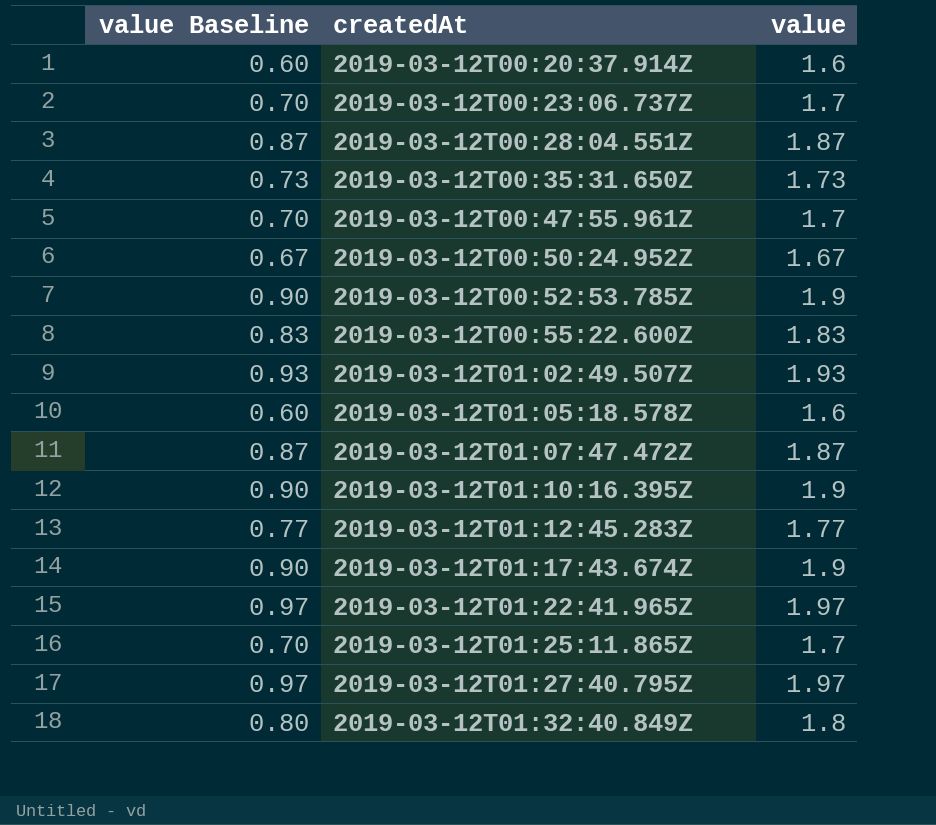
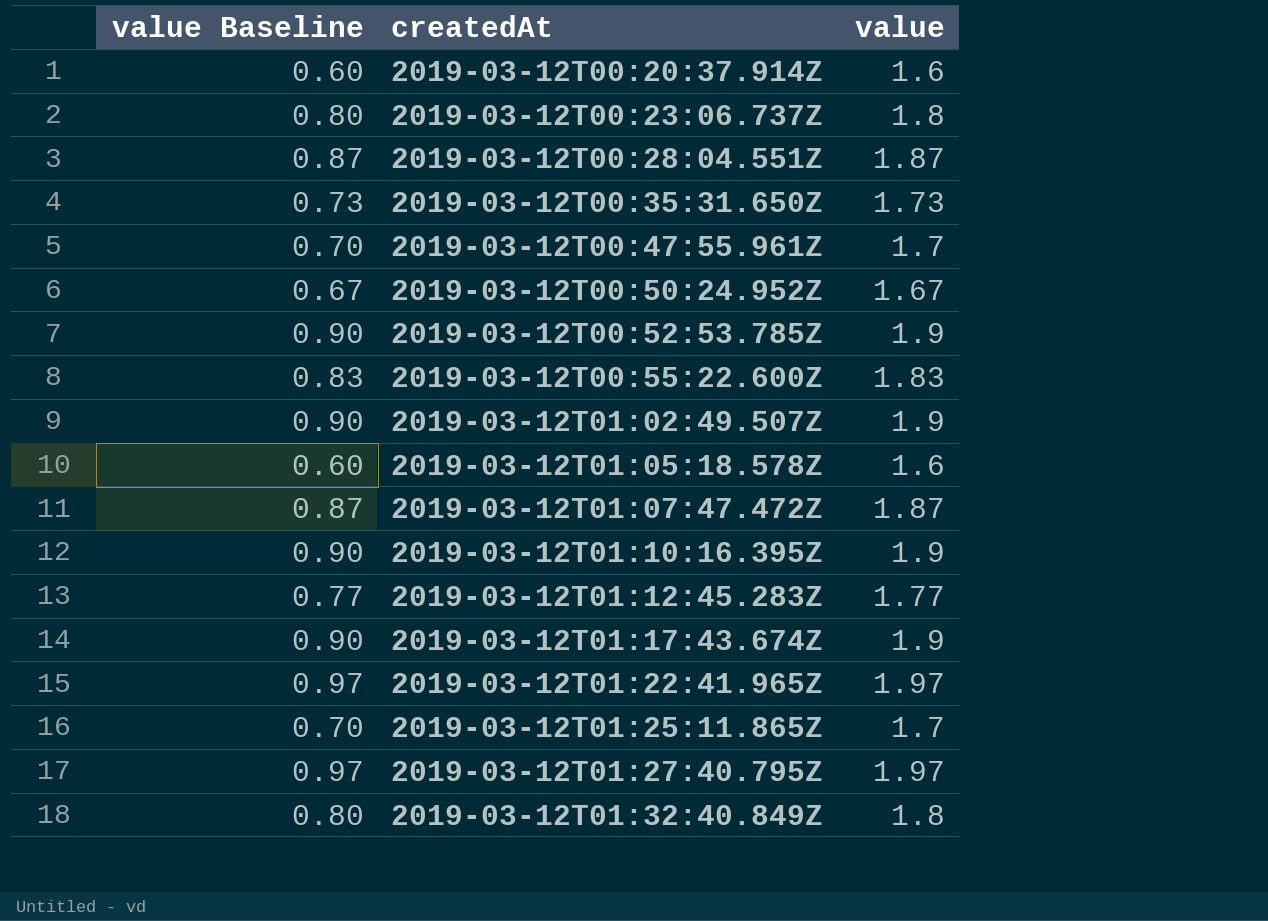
2019-03-12T00:23:06.737Z | value Baseline: 0.70 -> 0.80
2019-03-12T00:23:06.737Z | value: 1.7 -> 1.8
2019-03-12T01:02:49.507Z | value Baseline: 0.93 -> 0.90
2019-03-12T01:02:49.507Z | value: 1.93 -> 1.9

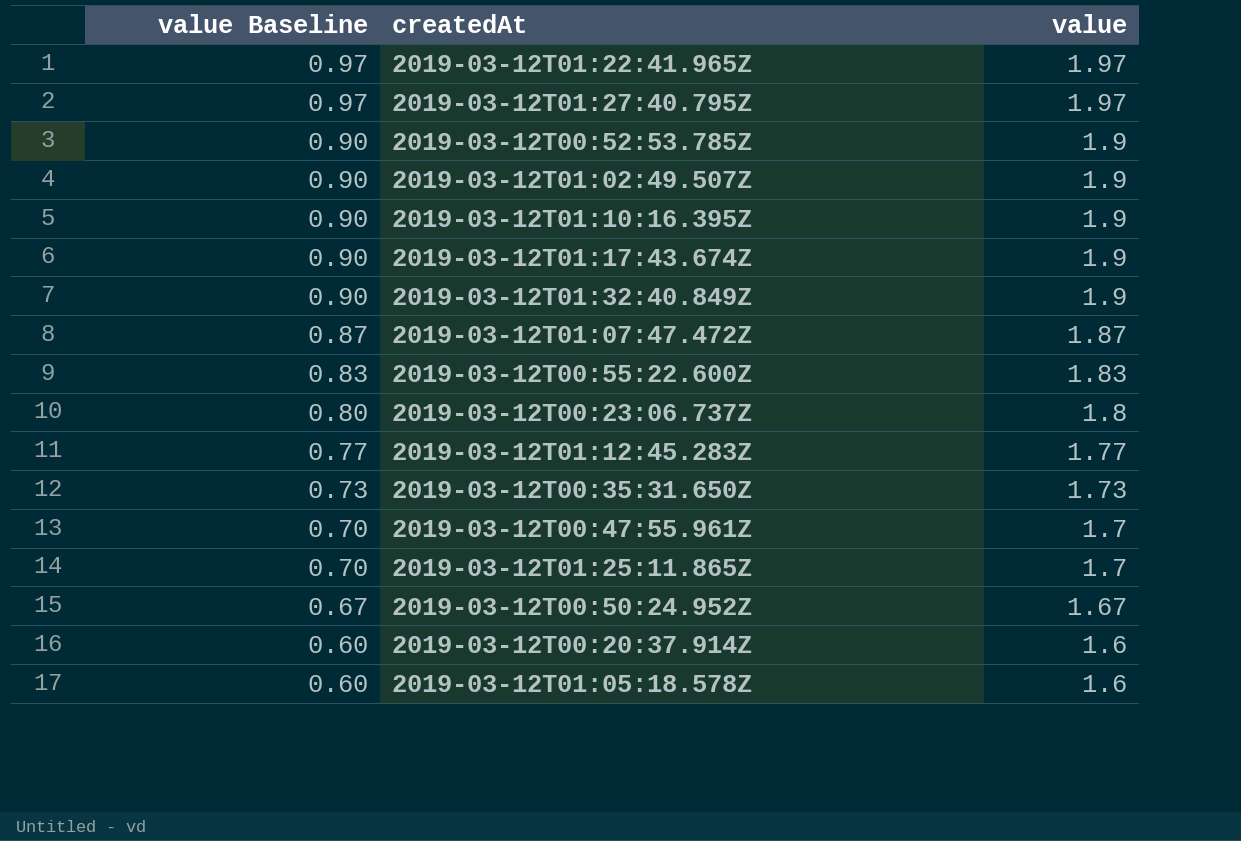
row order: createdAt ascending -> value Baseline descending
row 2019-03-12T00:28:04.551Z: 0.87 | 1.87 -> none
2019-03-12T01:32:40.849Z | value Baseline: 0.80 -> 0.90
2019-03-12T01:32:40.849Z | value: 1.8 -> 1.9

